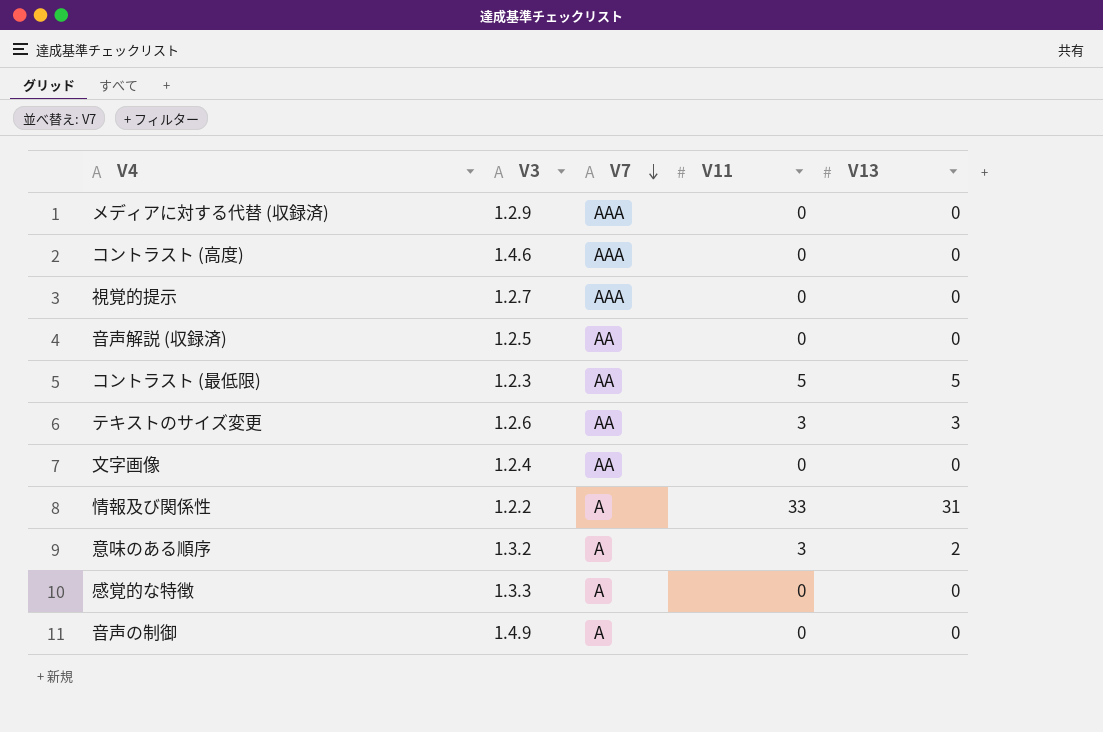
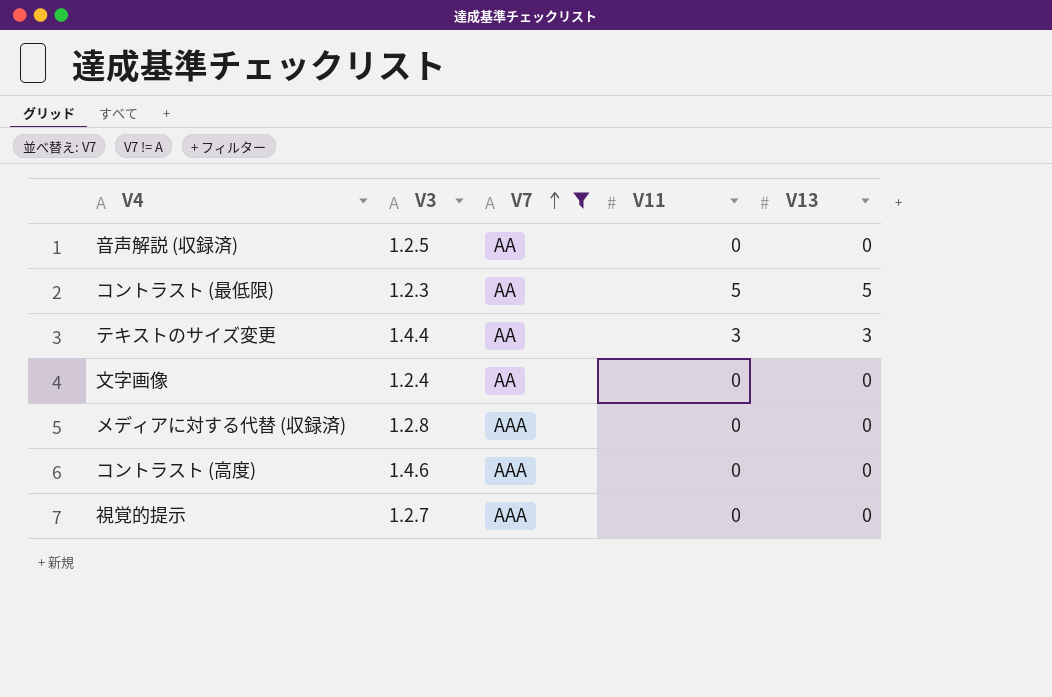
filter: none -> V7 != A
row order: V7 descending -> V7 ascending
テキストのサイズ変更 | V3: 1.2.6 -> 1.4.4
メディアに対する代替 (収録済) | V3: 1.2.9 -> 1.2.8

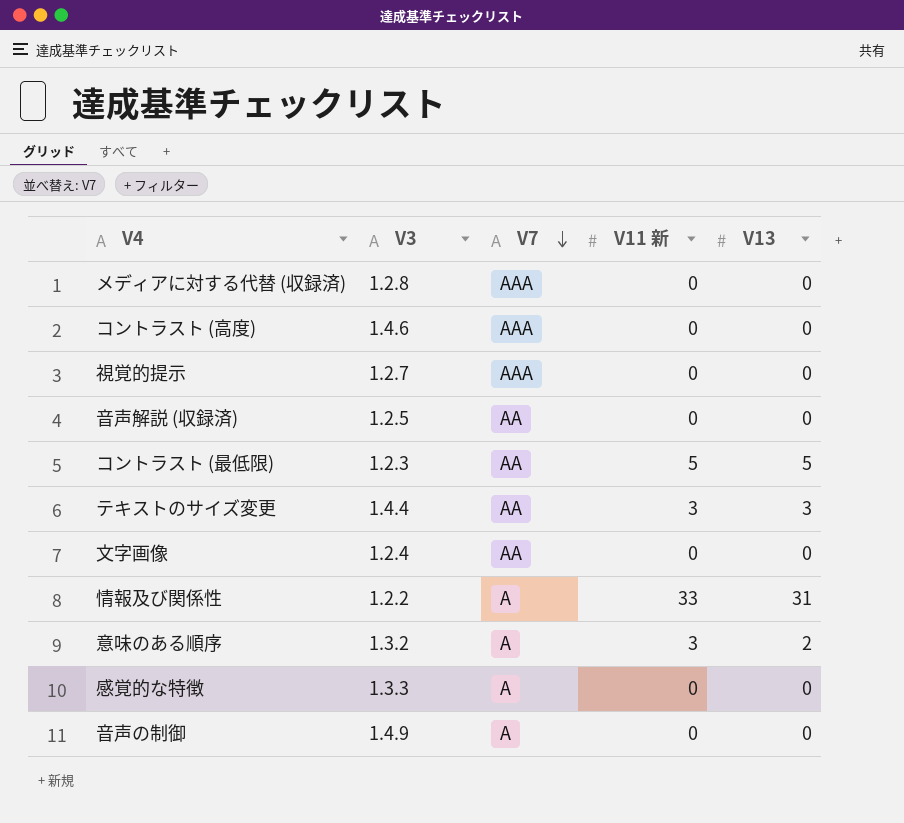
filter: V7 != A -> none
row order: V7 ascending -> V7 descending
column name: V11 -> V11 新

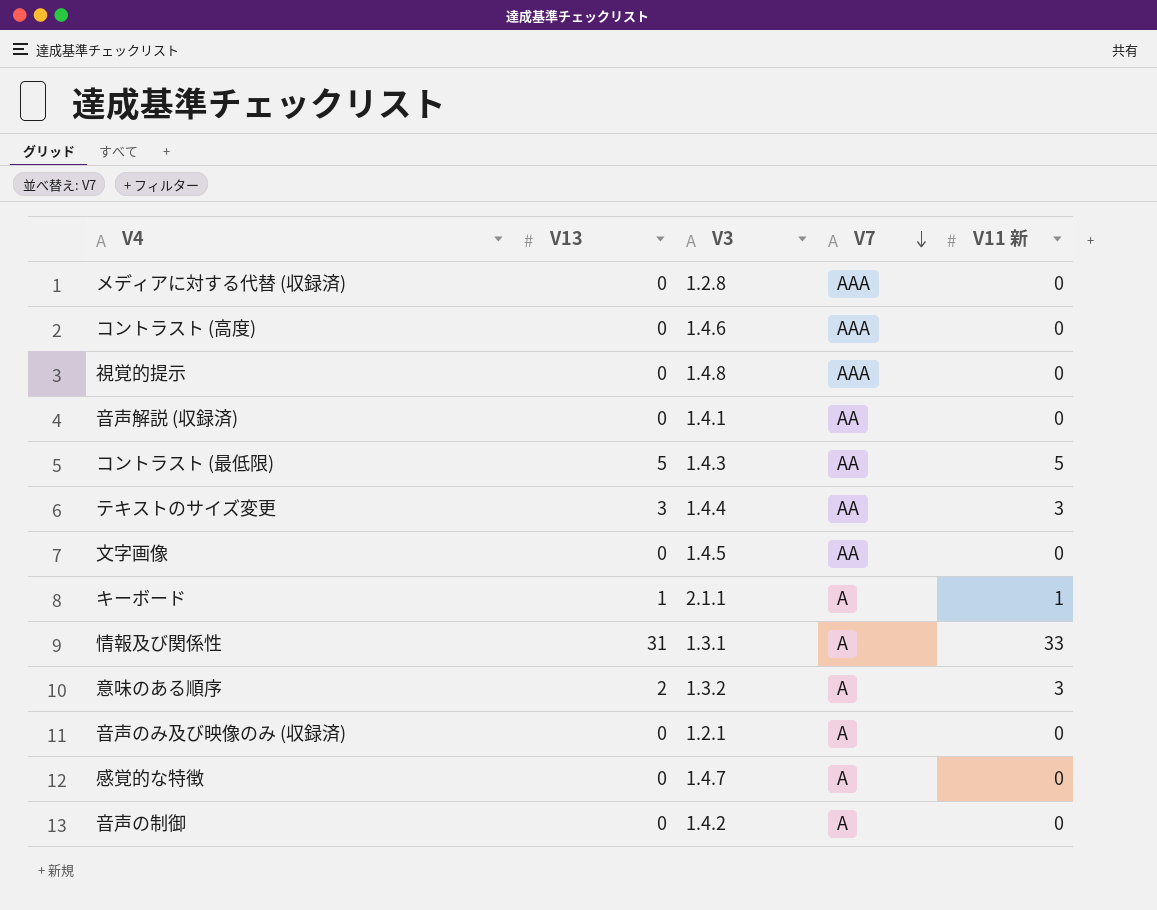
column V13 | position: 5 -> 2
視覚的提示 | V3: 1.2.7 -> 1.4.8
音声解説 (収録済) | V3: 1.2.5 -> 1.4.1
コントラスト (最低限) | V3: 1.2.3 -> 1.4.3
文字画像 | V3: 1.2.4 -> 1.4.5
row キーボード: none -> 1 | 2.1.1 | A | 1
情報及び関係性 | V3: 1.2.2 -> 1.3.1
row 音声のみ及び映像のみ (収録済): none -> 0 | 1.2.1 | A | 0
感覚的な特徴 | V3: 1.3.3 -> 1.4.7
音声の制御 | V3: 1.4.9 -> 1.4.2

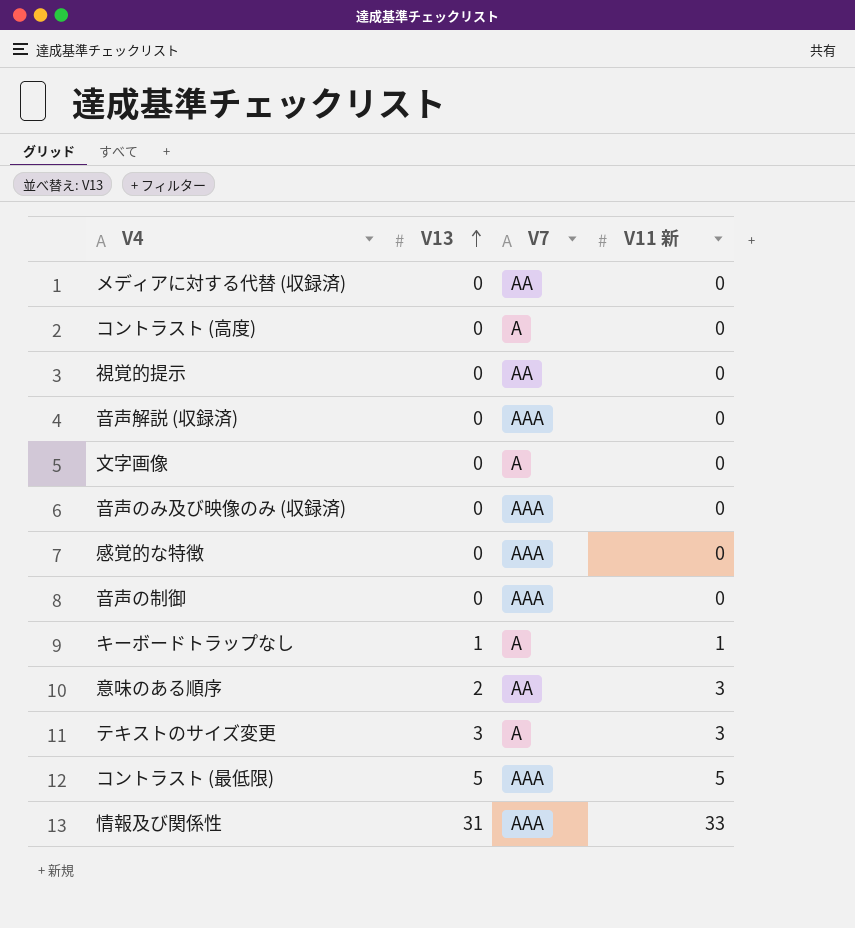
row order: V7 descending -> V13 ascending
column V3 | position: 3 -> none
row キーボード: 1 | 2.1.1 | A | 1 -> none
メディアに対する代替 (収録済) | V7: AAA -> AA
コントラスト (高度) | V7: AAA -> A
視覚的提示 | V7: AAA -> AA
音声解説 (収録済) | V7: AA -> AAA
文字画像 | V7: AA -> A
音声のみ及び映像のみ (収録済) | V7: A -> AAA
感覚的な特徴 | V7: A -> AAA
音声の制御 | V7: A -> AAA
row キーボードトラップなし: none -> 1 | A | 1
意味のある順序 | V7: A -> AA
テキストのサイズ変更 | V7: AA -> A
コントラスト (最低限) | V7: AA -> AAA
情報及び関係性 | V7: A -> AAA

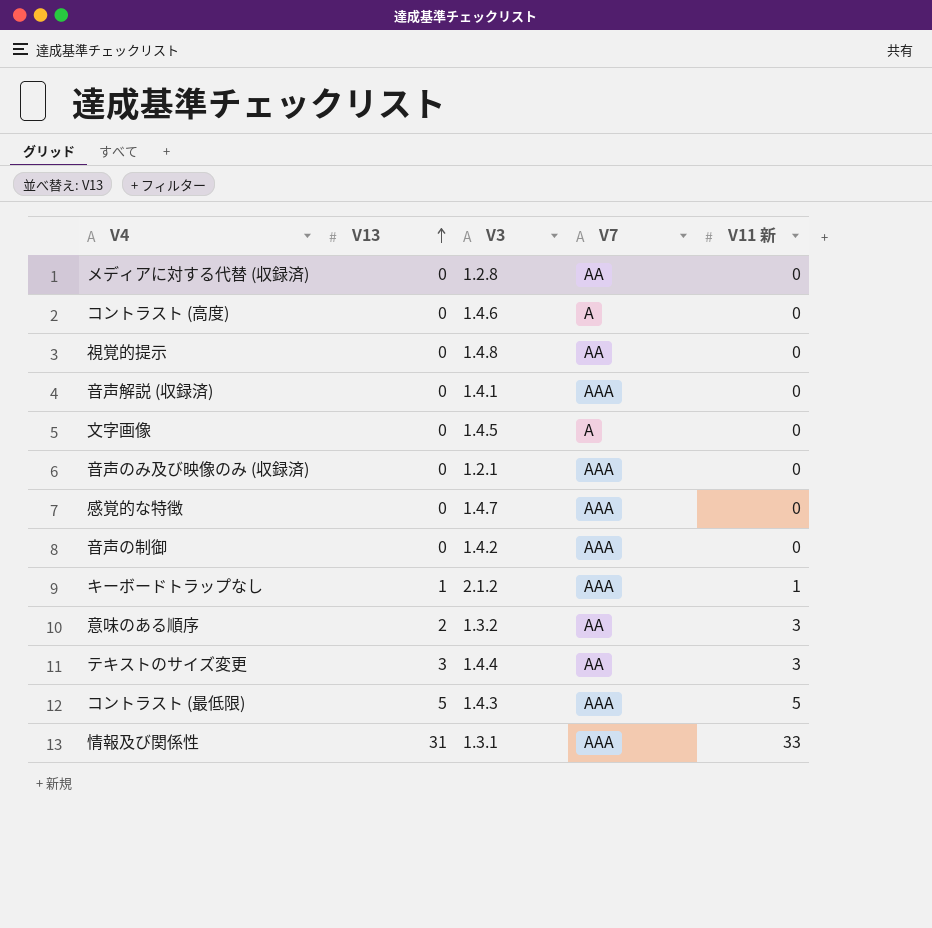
column V3 | position: none -> 3
キーボードトラップなし | V7: A -> AAA
テキストのサイズ変更 | V7: A -> AA

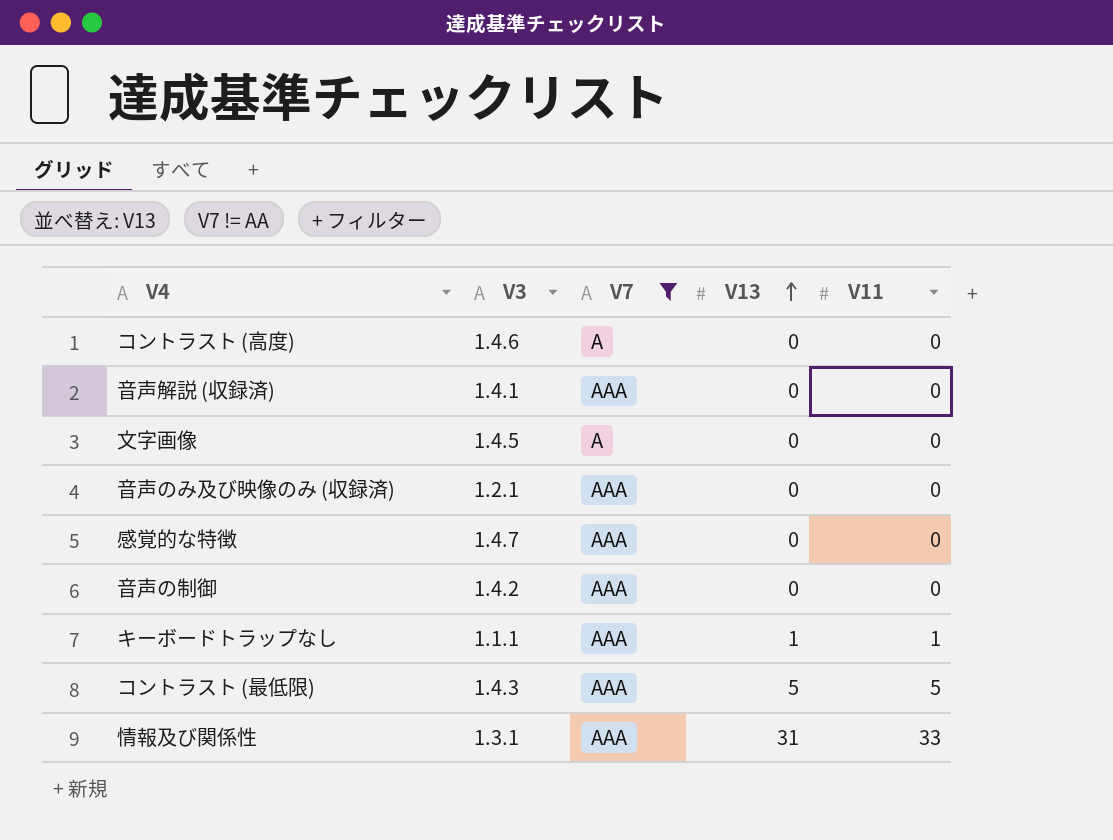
filter: none -> V7 != AA
column V13 | position: 2 -> 4
column name: V11 新 -> V11
キーボードトラップなし | V3: 2.1.2 -> 1.1.1

